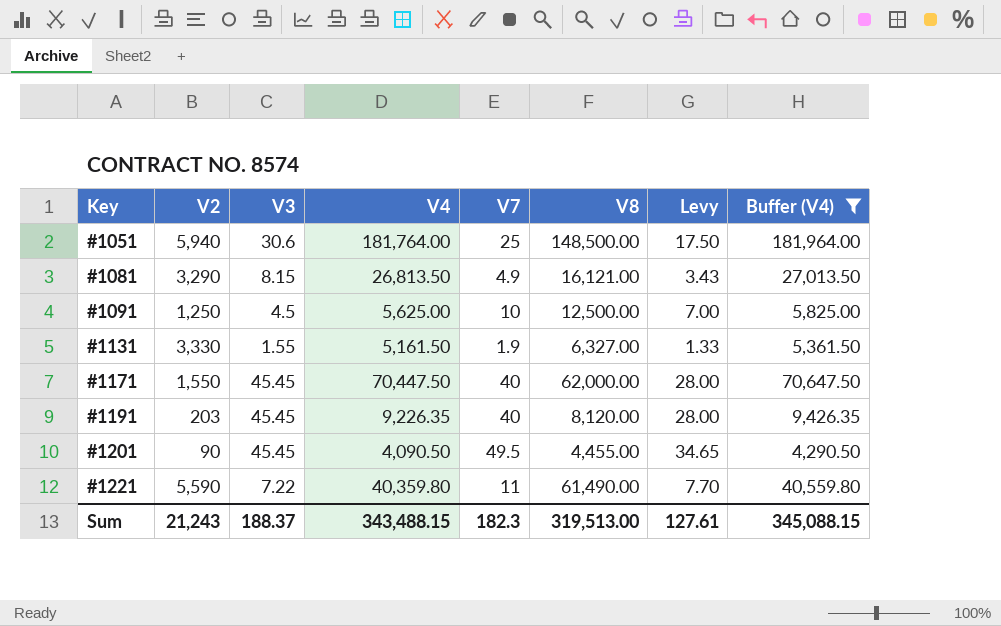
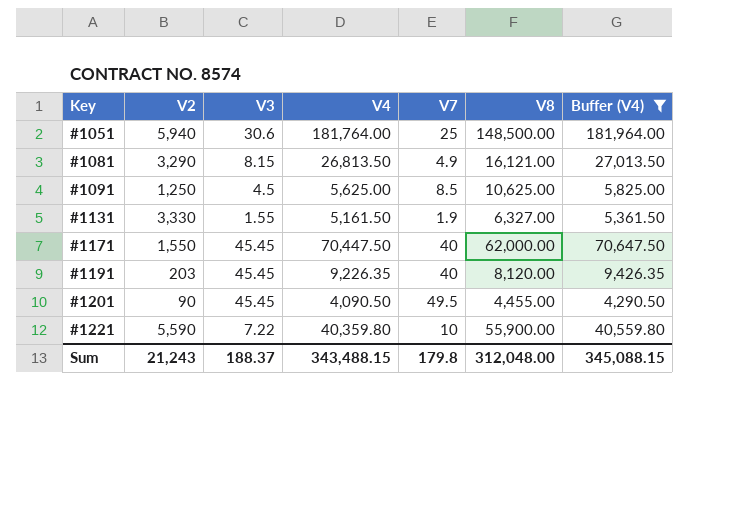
column Levy | formula: [V7] * 0.7 -> none
#1091 | V7: 10 -> 8.5
#1091 | V8: 12,500.00 -> 10,625.00
#1221 | V7: 11 -> 10
#1221 | V8: 61,490.00 -> 55,900.00
Sum | V7: 182.3 -> 179.8
Sum | V8: 319,513.00 -> 312,048.00

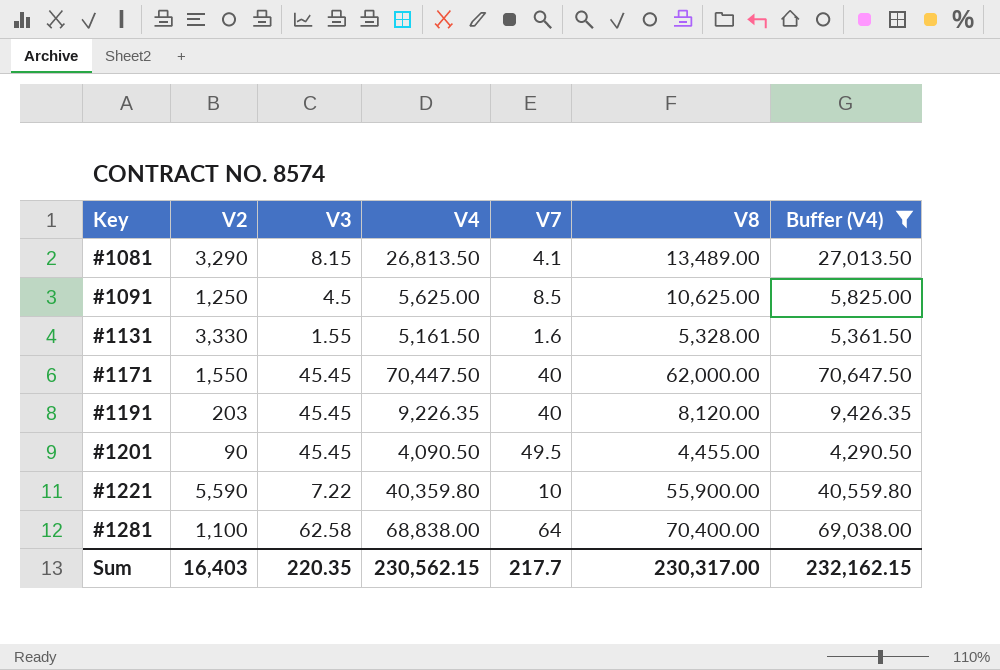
row #1051: 5,940 | 30.6 | 181,764.00 | 25 | 148,500.00 | 181,964.00 -> none
#1081 | V7: 4.9 -> 4.1
#1081 | V8: 16,121.00 -> 13,489.00
#1131 | V7: 1.9 -> 1.6
#1131 | V8: 6,327.00 -> 5,328.00
row #1281: none -> 1,100 | 62.58 | 68,838.00 | 64 | 70,400.00 | 69,038.00
Sum | V2: 21,243 -> 16,403
Sum | V3: 188.37 -> 220.35
Sum | V4: 343,488.15 -> 230,562.15
Sum | V7: 179.8 -> 217.7
Sum | V8: 312,048.00 -> 230,317.00
Sum | Buffer (V4): 345,088.15 -> 232,162.15

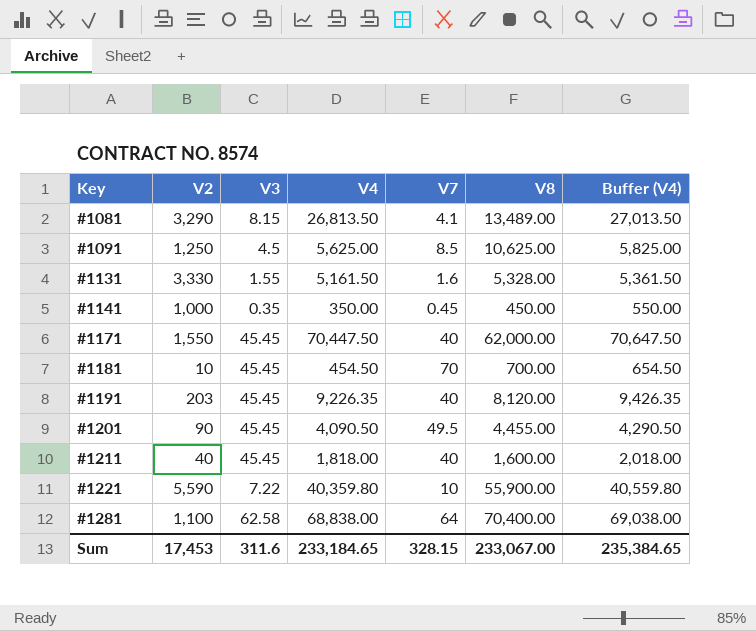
filter: Buffer (V4) >= 4,290.50 -> none
Sum | V2: 16,403 -> 17,453
Sum | V3: 220.35 -> 311.6
Sum | V4: 230,562.15 -> 233,184.65
Sum | V7: 217.7 -> 328.15
Sum | V8: 230,317.00 -> 233,067.00
Sum | Buffer (V4): 232,162.15 -> 235,384.65

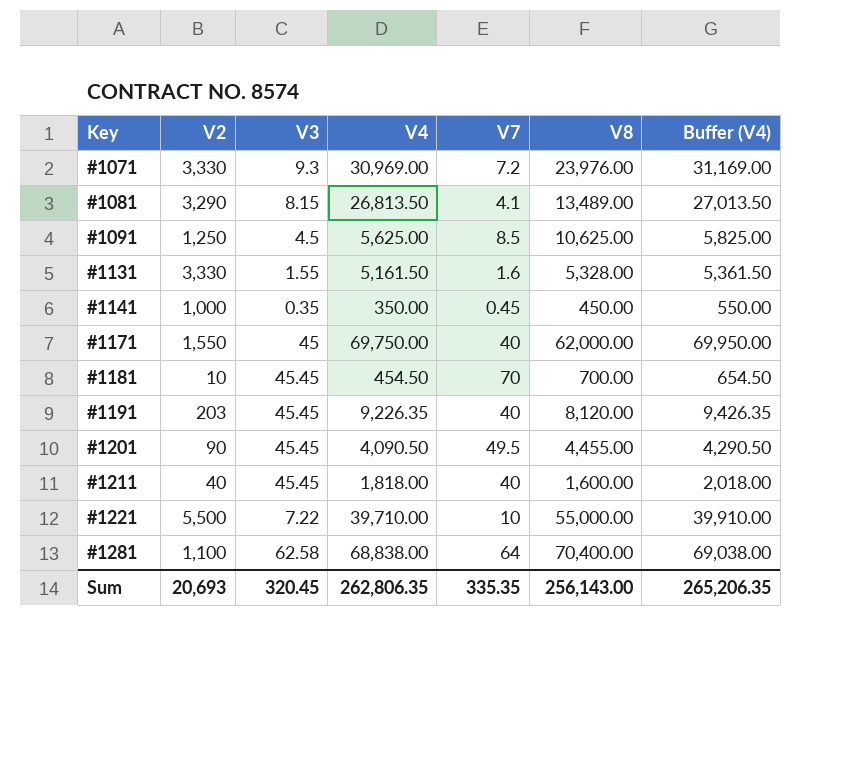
row #1071: none -> 3,330 | 9.3 | 30,969.00 | 7.2 | 23,976.00 | 31,169.00
#1171 | V3: 45.45 -> 45
#1171 | V4: 70,447.50 -> 69,750.00
#1171 | Buffer (V4): 70,647.50 -> 69,950.00
#1221 | V2: 5,590 -> 5,500
#1221 | V4: 40,359.80 -> 39,710.00
#1221 | V8: 55,900.00 -> 55,000.00
#1221 | Buffer (V4): 40,559.80 -> 39,910.00
Sum | V2: 17,453 -> 20,693
Sum | V3: 311.6 -> 320.45
Sum | V4: 233,184.65 -> 262,806.35
Sum | V7: 328.15 -> 335.35
Sum | V8: 233,067.00 -> 256,143.00
Sum | Buffer (V4): 235,384.65 -> 265,206.35

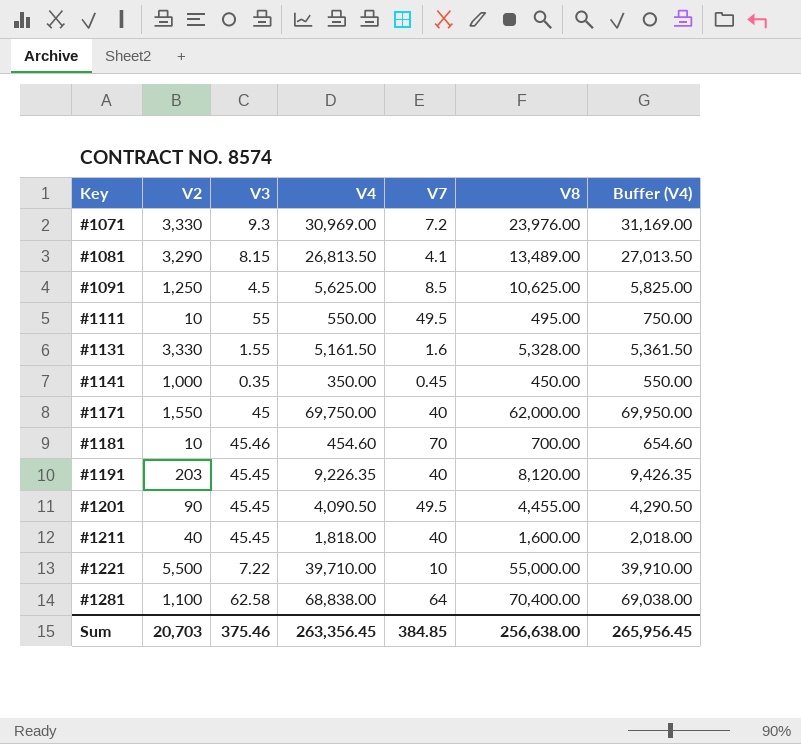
row #1111: none -> 10 | 55 | 550.00 | 49.5 | 495.00 | 750.00
#1181 | V3: 45.45 -> 45.46
#1181 | V4: 454.50 -> 454.60
#1181 | Buffer (V4): 654.50 -> 654.60
Sum | V2: 20,693 -> 20,703
Sum | V3: 320.45 -> 375.46
Sum | V4: 262,806.35 -> 263,356.45
Sum | V7: 335.35 -> 384.85
Sum | V8: 256,143.00 -> 256,638.00
Sum | Buffer (V4): 265,206.35 -> 265,956.45

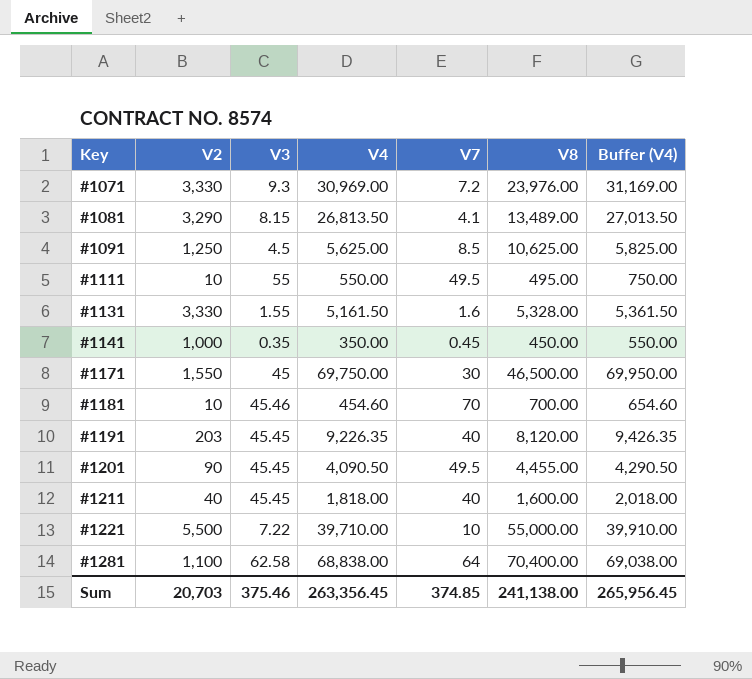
#1171 | V7: 40 -> 30
#1171 | V8: 62,000.00 -> 46,500.00
Sum | V7: 384.85 -> 374.85
Sum | V8: 256,638.00 -> 241,138.00

